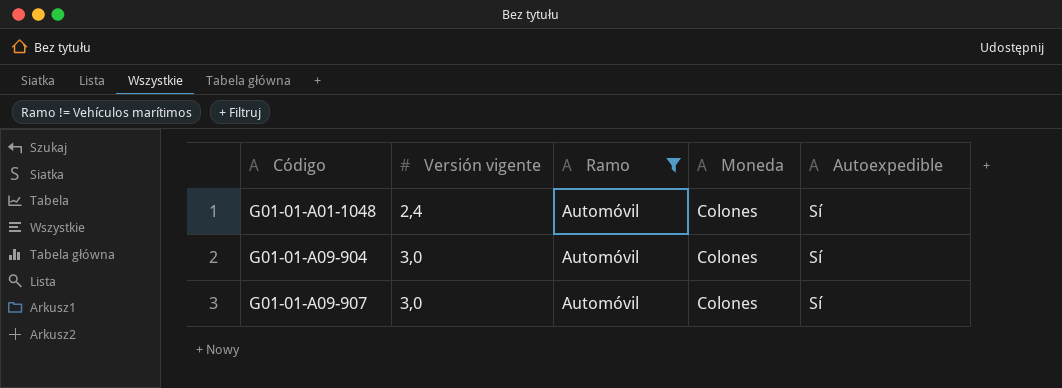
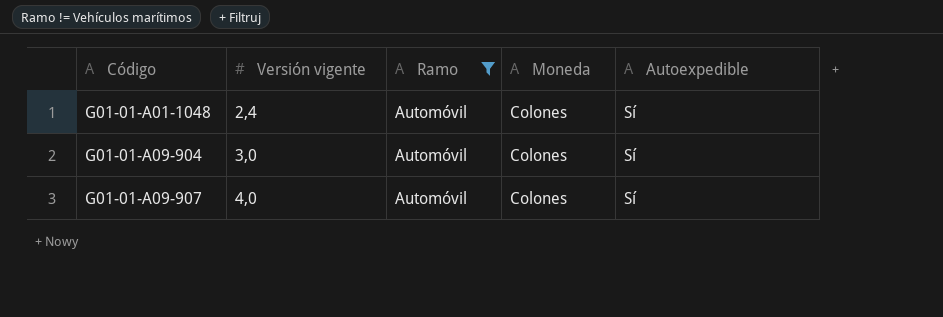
G01-01-A09-907 | Versión vigente: 3,0 -> 4,0

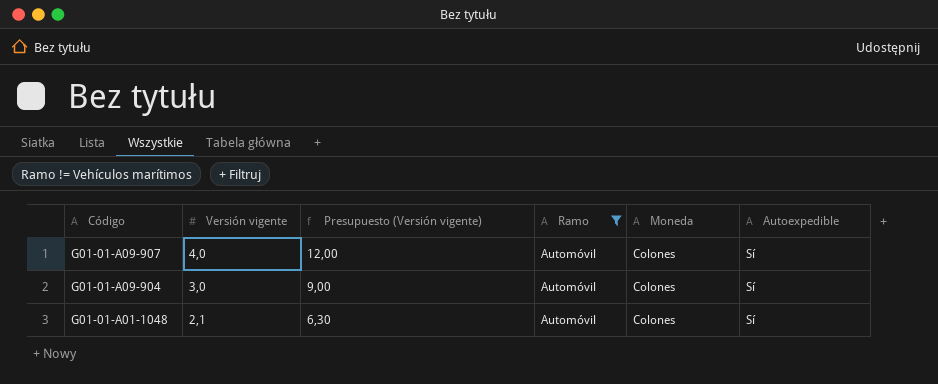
row order: Código ascending -> Código descending
column Presupuesto (Versión vigente) | formula: none -> [Versión vigente] * 3
G01-01-A01-1048 | Versión vigente: 2,4 -> 2,1

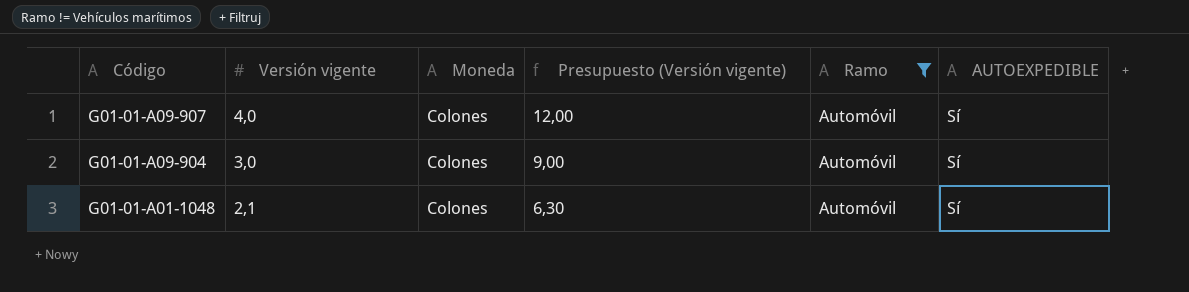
column Moneda | position: 5 -> 3
column name: Autoexpedible -> AUTOEXPEDIBLE

